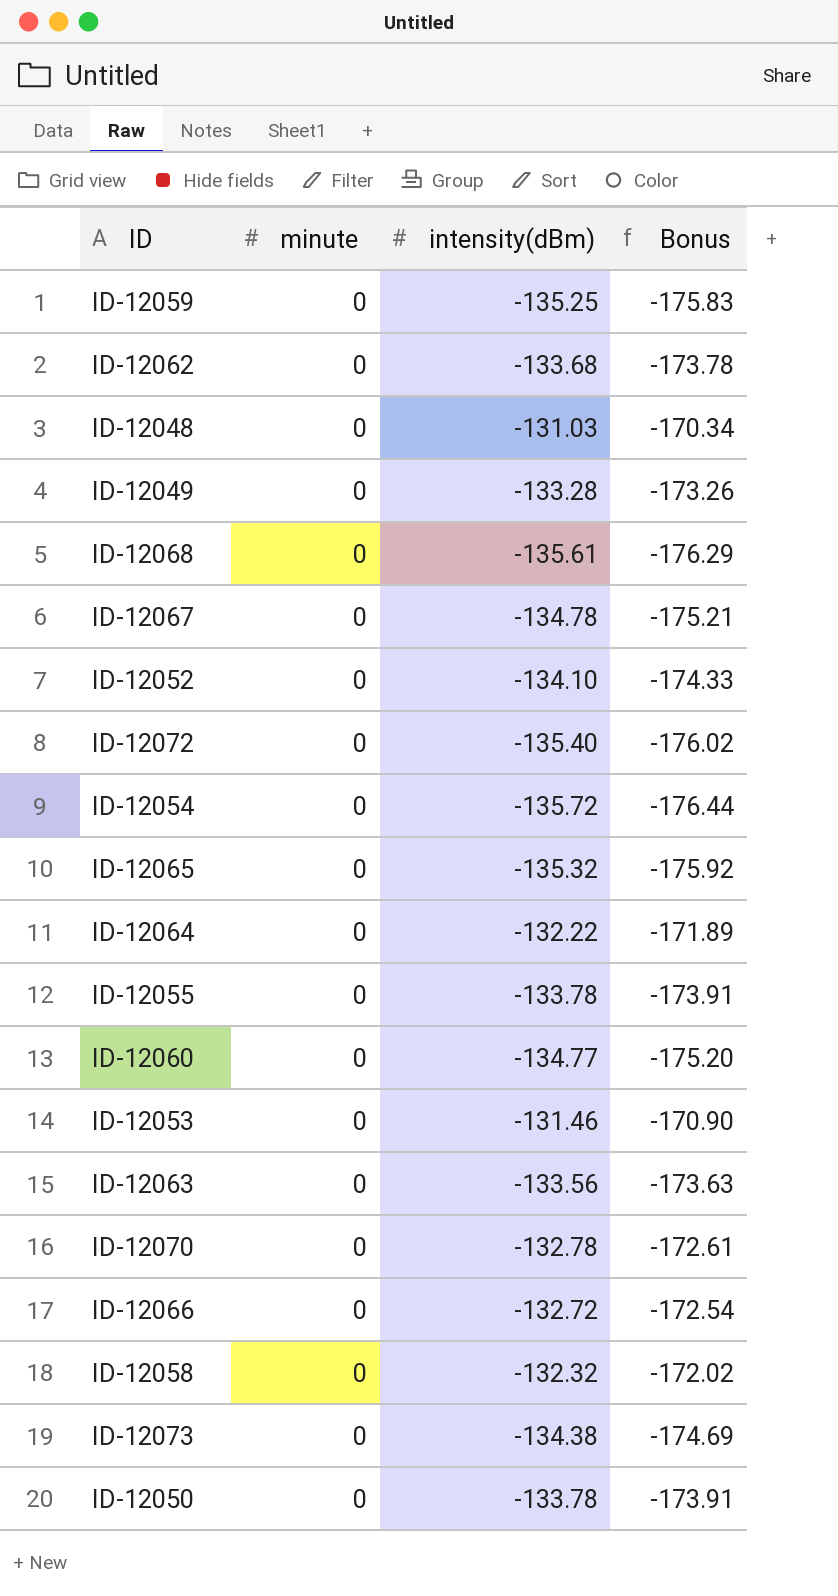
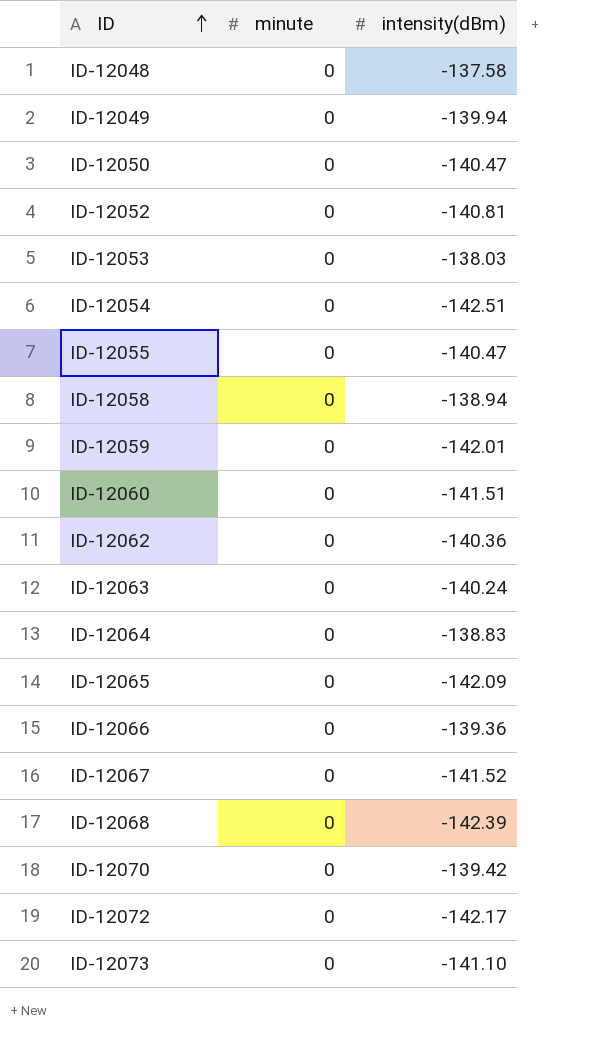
row order: none -> ID ascending
column Bonus | formula: [intensity(dBm)] * 1.3 -> none
ID-12048 | intensity(dBm): -131.03 -> -137.58
ID-12049 | intensity(dBm): -133.28 -> -139.94
ID-12050 | intensity(dBm): -133.78 -> -140.47
ID-12052 | intensity(dBm): -134.10 -> -140.81
ID-12053 | intensity(dBm): -131.46 -> -138.03
ID-12054 | intensity(dBm): -135.72 -> -142.51
ID-12055 | intensity(dBm): -133.78 -> -140.47
ID-12058 | intensity(dBm): -132.32 -> -138.94
ID-12059 | intensity(dBm): -135.25 -> -142.01
ID-12060 | intensity(dBm): -134.77 -> -141.51
ID-12062 | intensity(dBm): -133.68 -> -140.36
ID-12063 | intensity(dBm): -133.56 -> -140.24
ID-12064 | intensity(dBm): -132.22 -> -138.83
ID-12065 | intensity(dBm): -135.32 -> -142.09
ID-12066 | intensity(dBm): -132.72 -> -139.36
ID-12067 | intensity(dBm): -134.78 -> -141.52
ID-12068 | intensity(dBm): -135.61 -> -142.39
ID-12070 | intensity(dBm): -132.78 -> -139.42
ID-12072 | intensity(dBm): -135.40 -> -142.17
ID-12073 | intensity(dBm): -134.38 -> -141.10

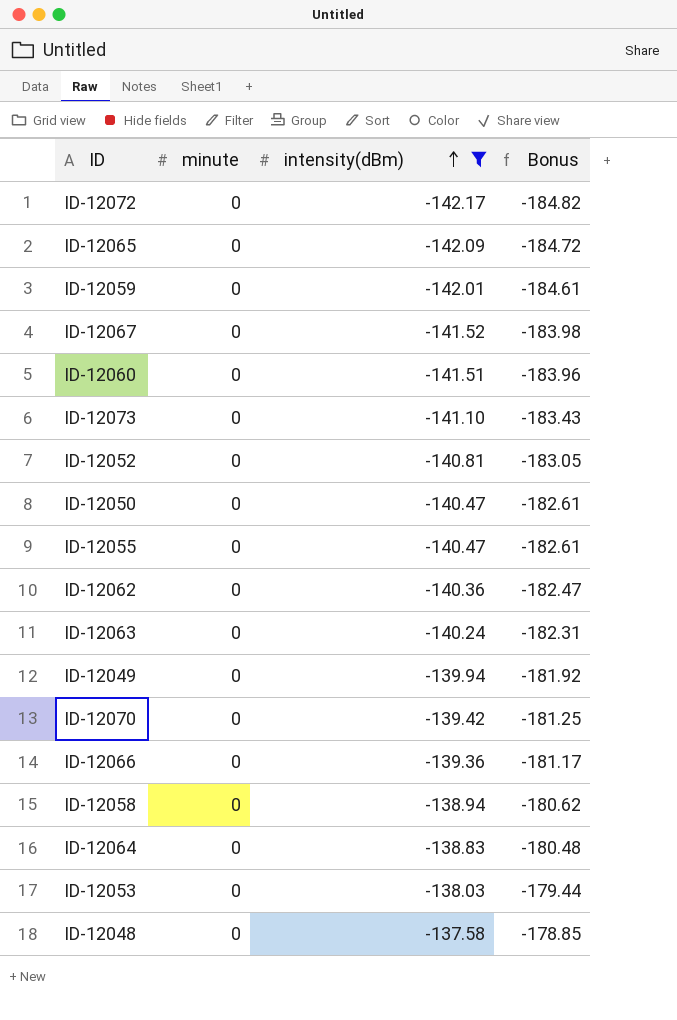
filter: none -> intensity(dBm) >= -142.17
row order: ID ascending -> intensity(dBm) ascending
column Bonus | formula: none -> [intensity(dBm)] * 1.3

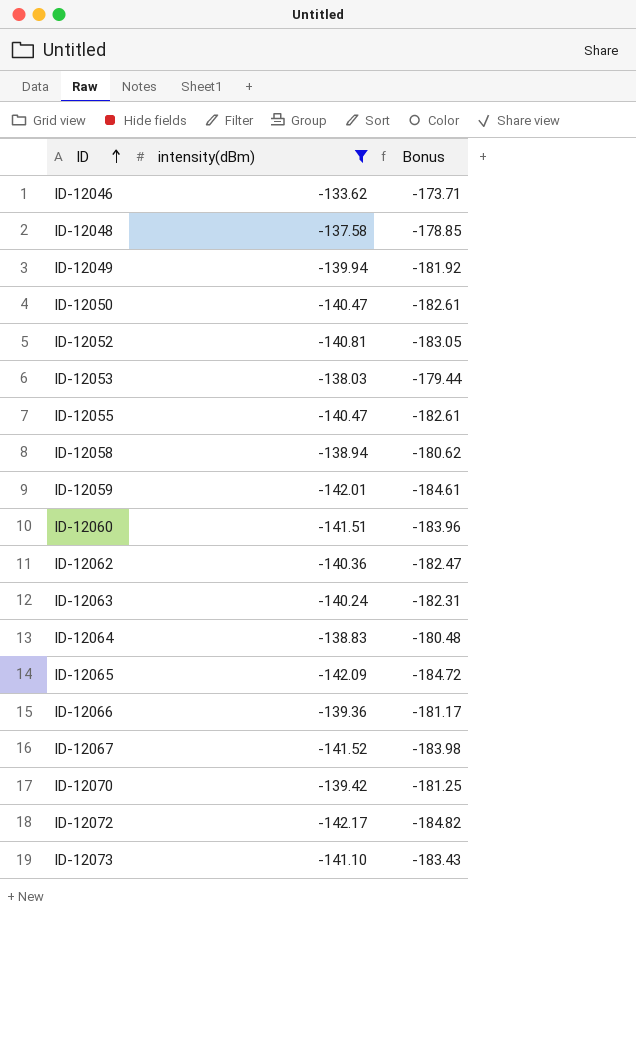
row order: intensity(dBm) ascending -> ID ascending
column minute | position: 2 -> none
row ID-12046: none -> -133.62 | -173.71

